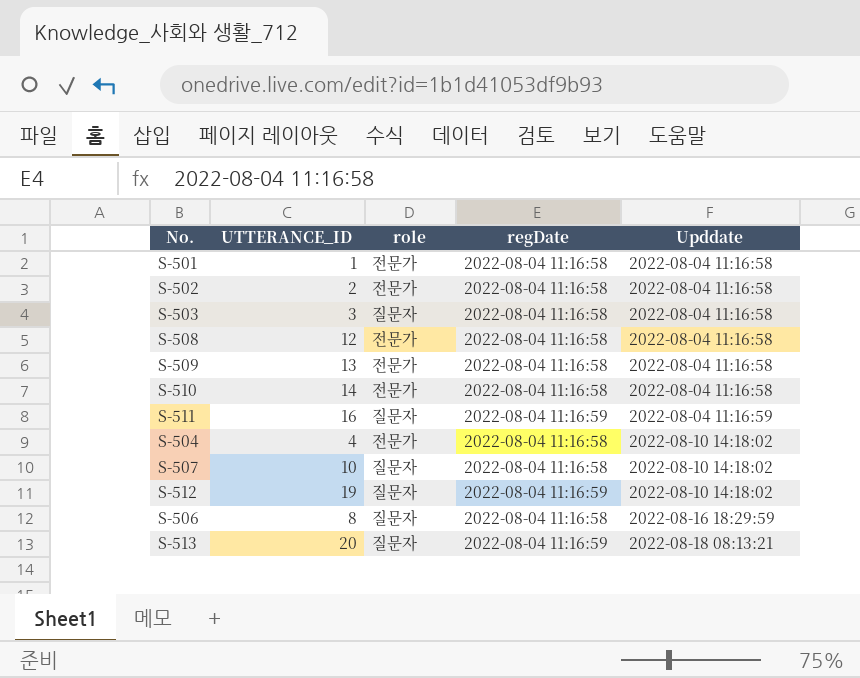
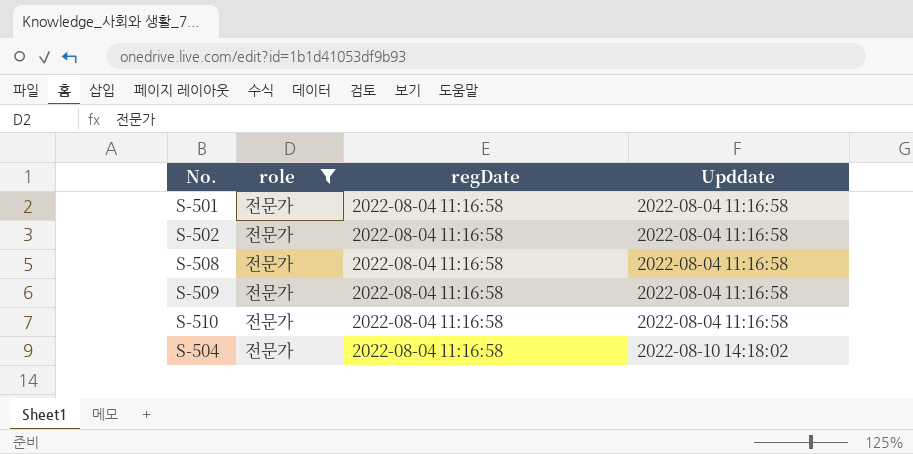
filter: none -> role = 전문가
column UTTERANCE_ID | position: 2 -> none

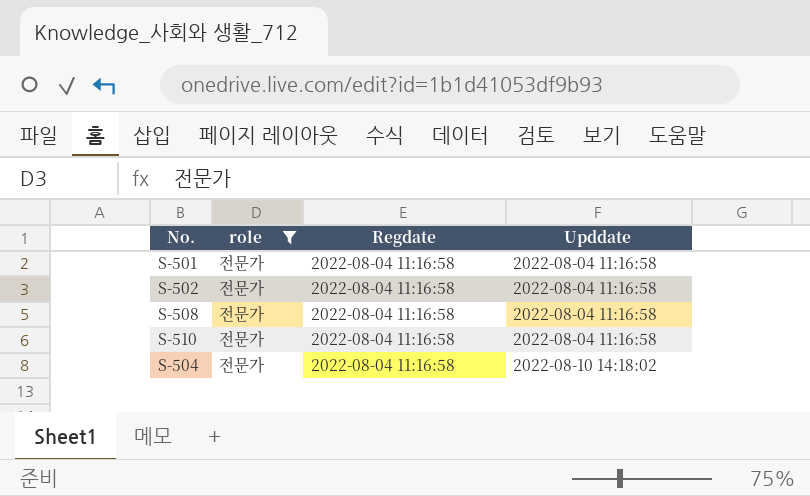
column name: regDate -> Regdate
row S-509: 전문가 | 2022-08-04 11:16:58 | 2022-08-04 11:16:58 -> none

